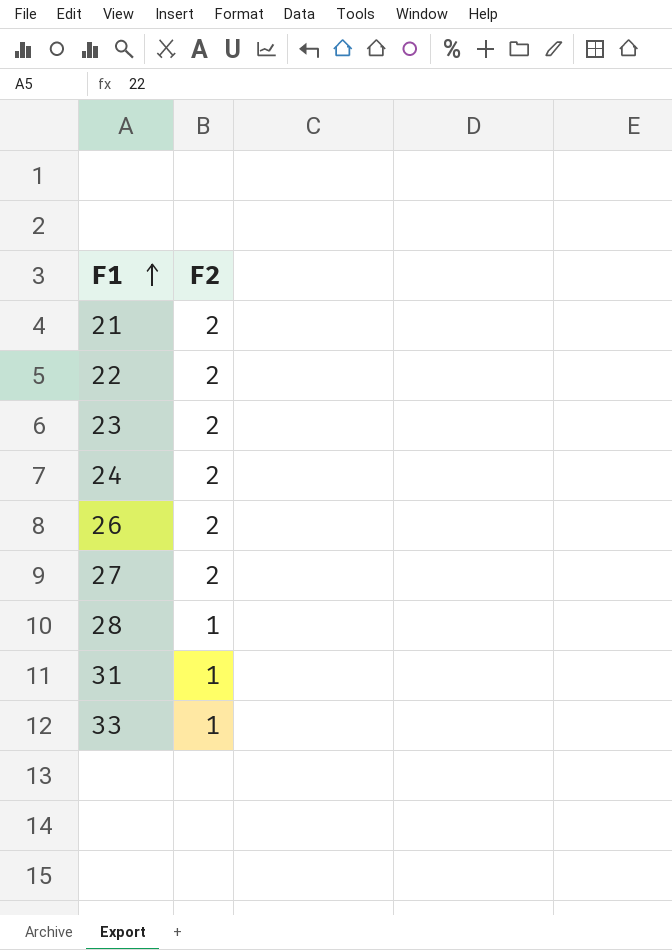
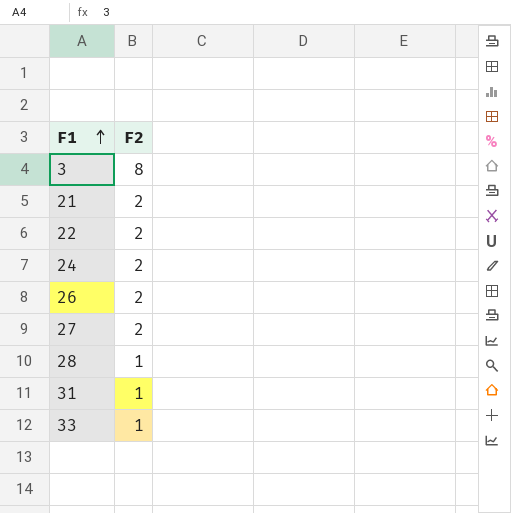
row 23: 2 -> none
row 3: none -> 8

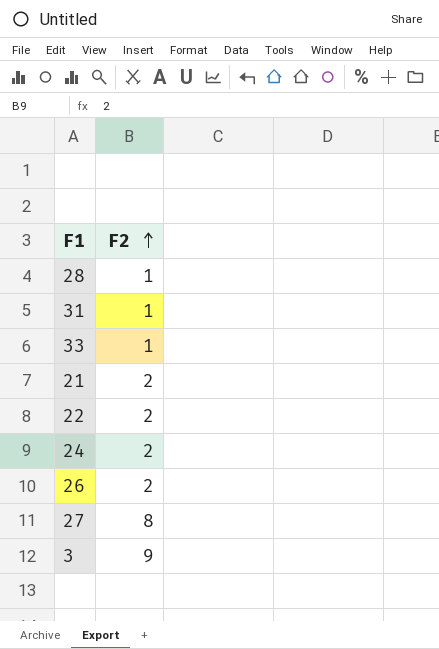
row order: F1 ascending -> F2 ascending
27 | F2: 2 -> 8
3 | F2: 8 -> 9

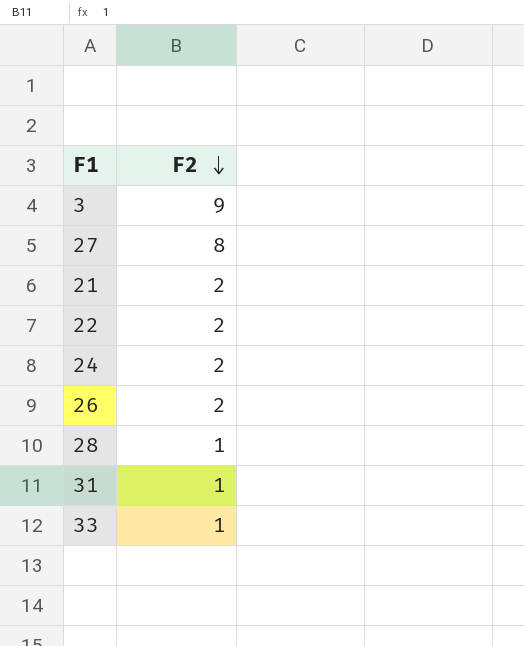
row order: F2 ascending -> F2 descending

